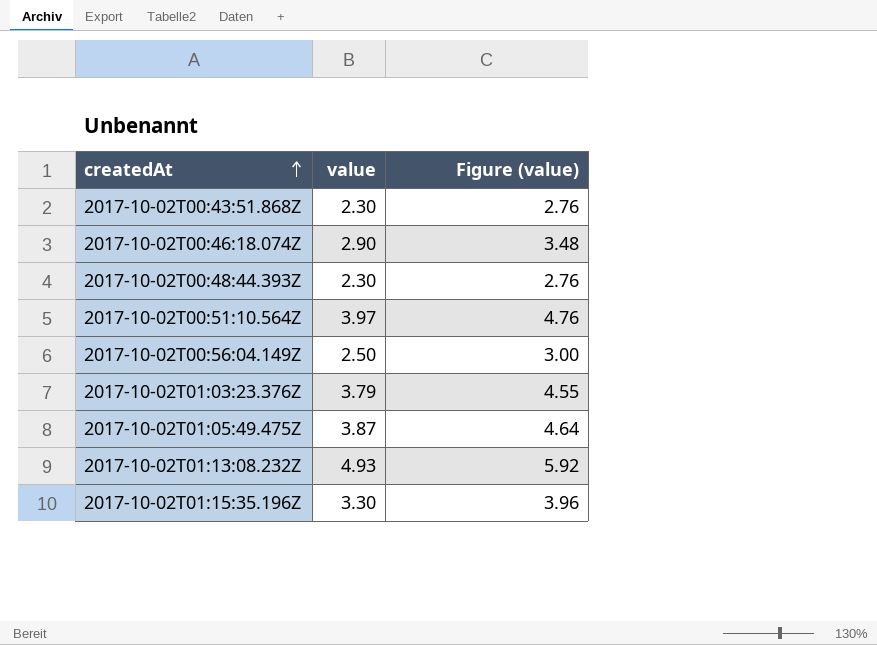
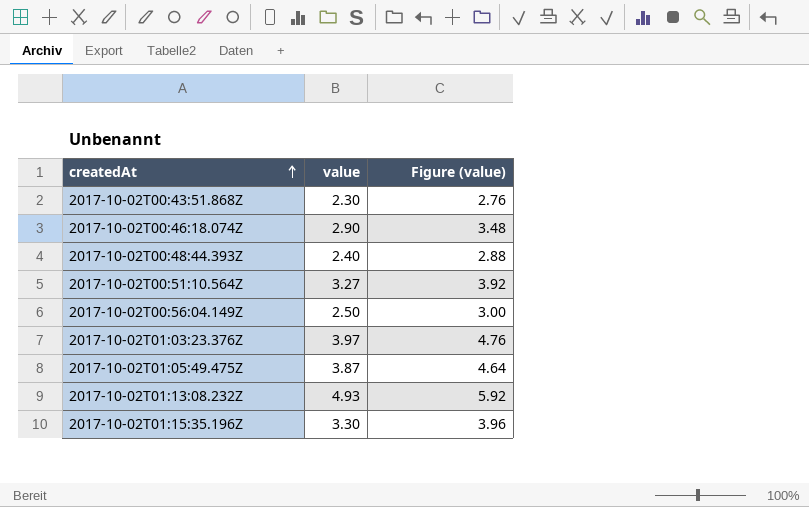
2017-10-02T00:48:44.393Z | value: 2.30 -> 2.40
2017-10-02T00:48:44.393Z | Figure (value): 2.76 -> 2.88
2017-10-02T00:51:10.564Z | value: 3.97 -> 3.27
2017-10-02T00:51:10.564Z | Figure (value): 4.76 -> 3.92
2017-10-02T01:03:23.376Z | value: 3.79 -> 3.97
2017-10-02T01:03:23.376Z | Figure (value): 4.55 -> 4.76

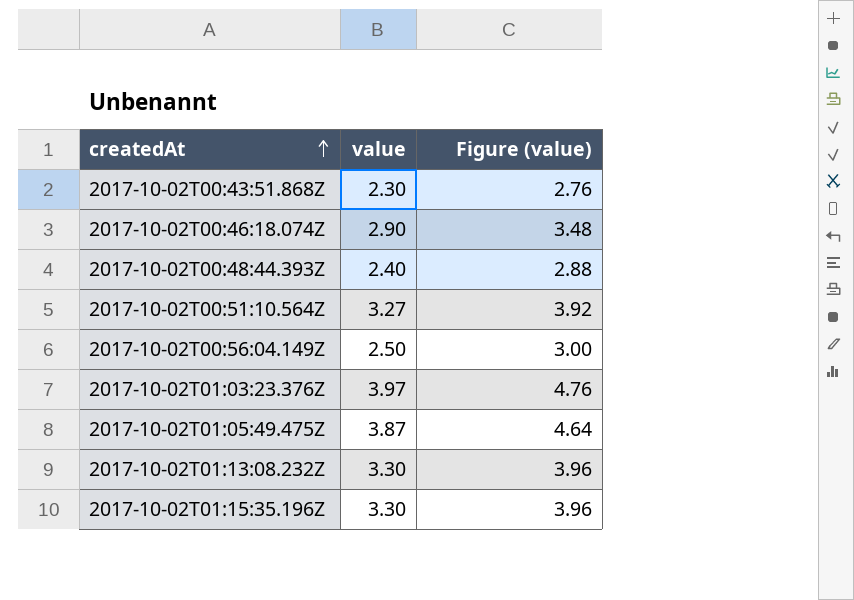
2017-10-02T01:13:08.232Z | value: 4.93 -> 3.30
2017-10-02T01:13:08.232Z | Figure (value): 5.92 -> 3.96

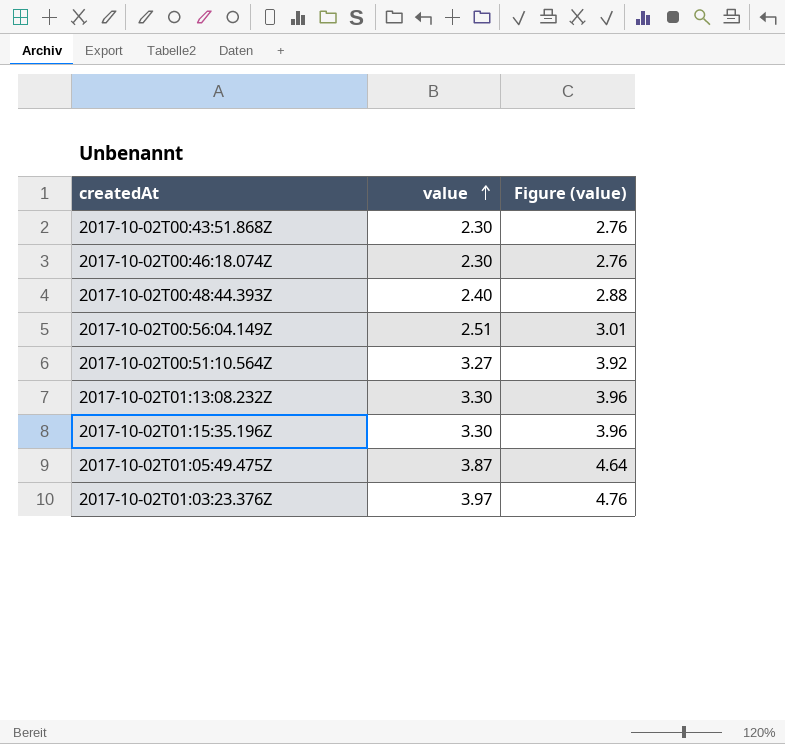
row order: createdAt ascending -> value ascending
2017-10-02T00:46:18.074Z | value: 2.90 -> 2.30
2017-10-02T00:46:18.074Z | Figure (value): 3.48 -> 2.76
2017-10-02T00:56:04.149Z | value: 2.50 -> 2.51
2017-10-02T00:56:04.149Z | Figure (value): 3.00 -> 3.01

